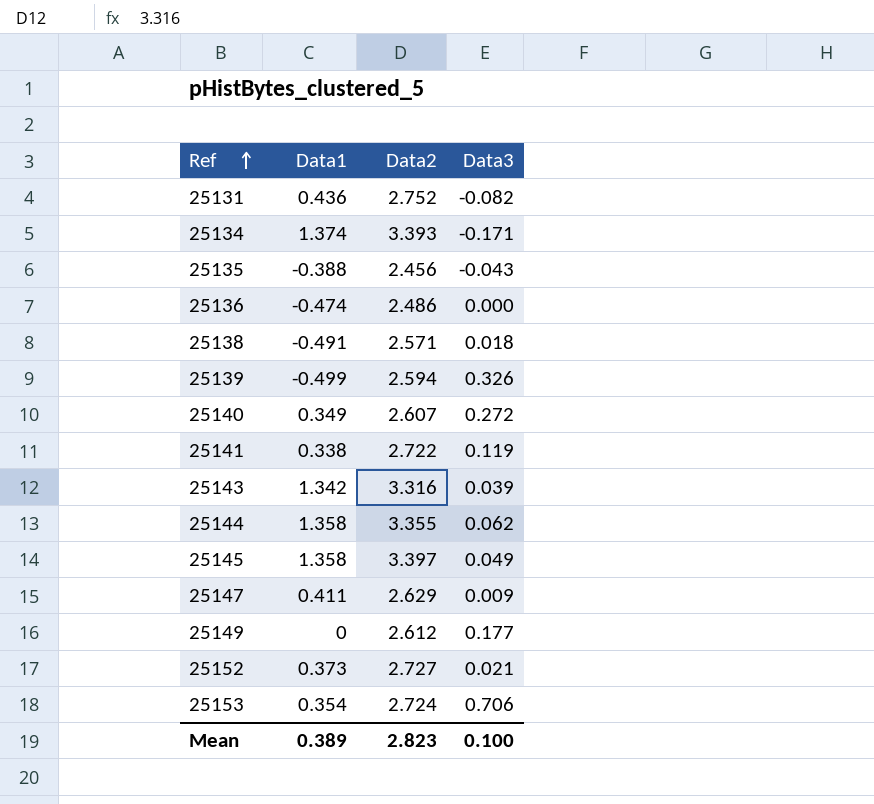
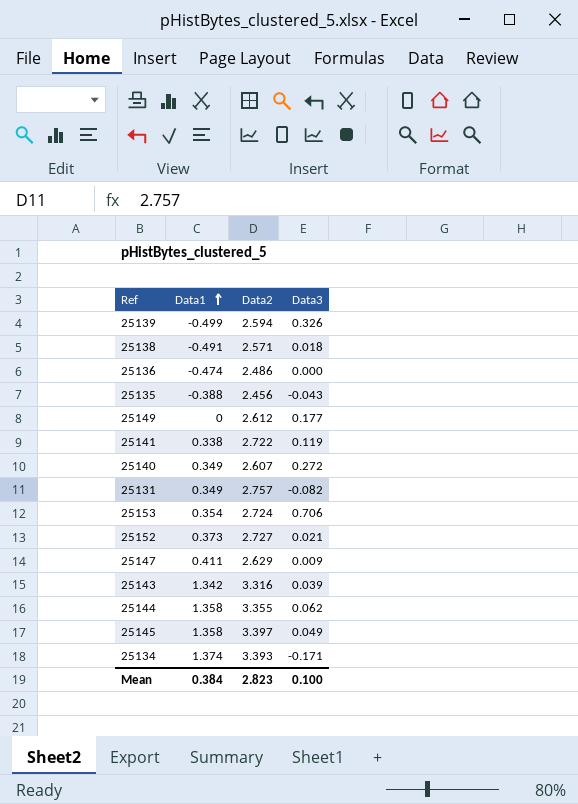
row order: Ref ascending -> Data1 ascending
25131 | Data1: 0.436 -> 0.349
25131 | Data2: 2.752 -> 2.757
Mean | Data1: 0.389 -> 0.384

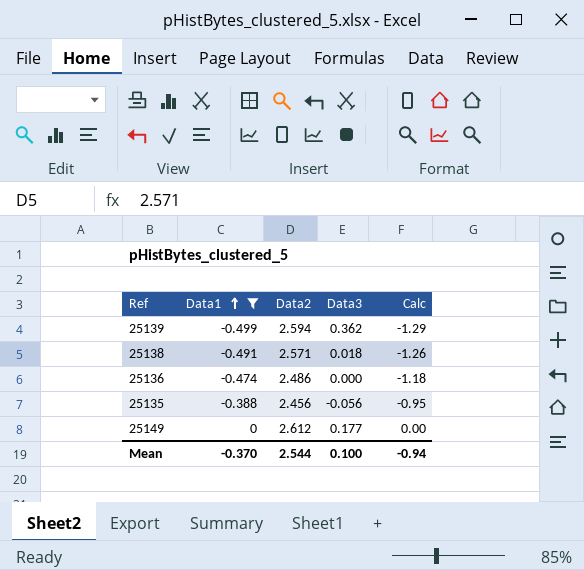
filter: none -> Data1 <= 0
column Calc | formula: none -> [Data1] * [Data2]
25139 | Data3: 0.326 -> 0.362
25135 | Data3: -0.043 -> -0.056
Mean | Data1: 0.384 -> -0.370
Mean | Data2: 2.823 -> 2.544

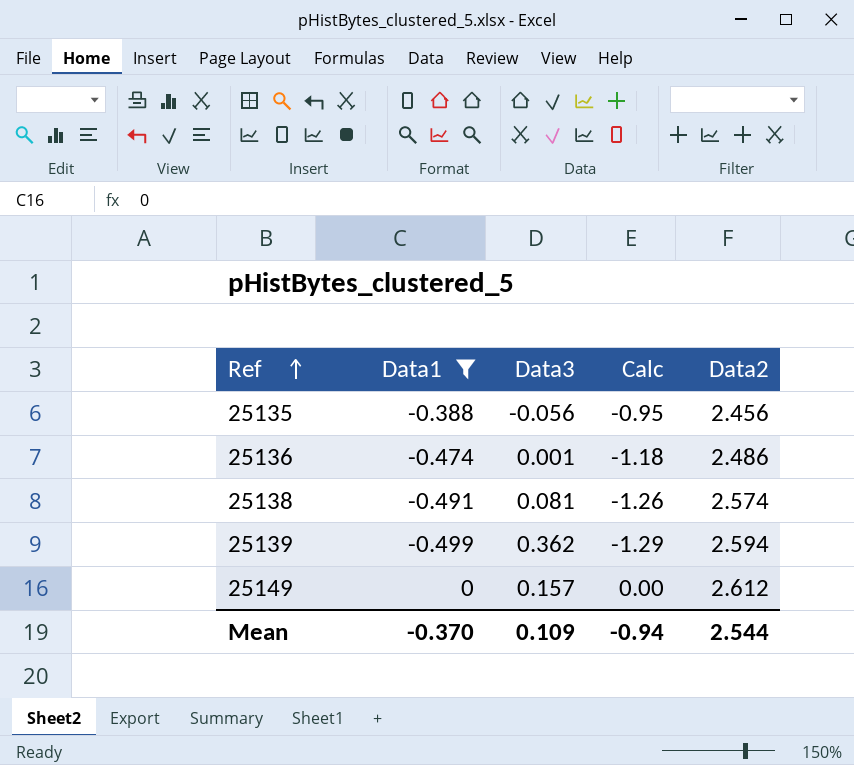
row order: Data1 ascending -> Ref ascending
column Data2 | position: 3 -> 5
25136 | Data3: 0.000 -> 0.001
25138 | Data3: 0.018 -> 0.081
25138 | Data2: 2.571 -> 2.574
25149 | Data3: 0.177 -> 0.157
Mean | Data3: 0.100 -> 0.109

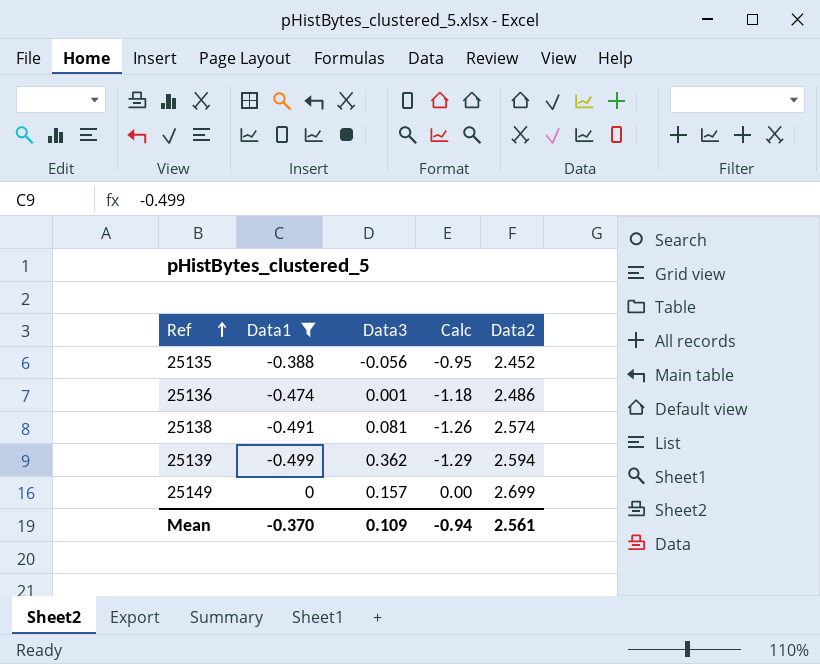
25135 | Data2: 2.456 -> 2.452
25149 | Data2: 2.612 -> 2.699
Mean | Data2: 2.544 -> 2.561

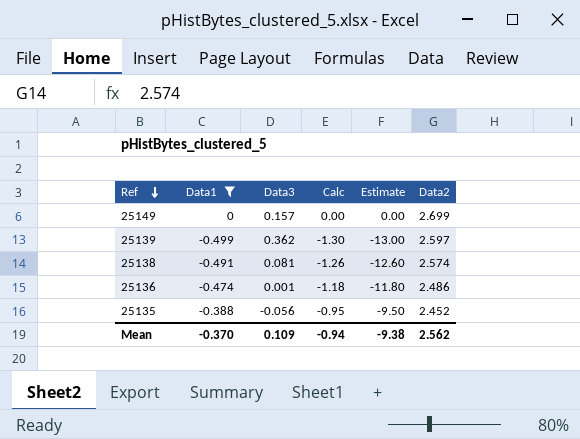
row order: Ref ascending -> Ref descending
column Estimate | formula: none -> [Calc] * 10
25139 | Calc: -1.29 -> -1.30
25139 | Data2: 2.594 -> 2.597
Mean | Data2: 2.561 -> 2.562

